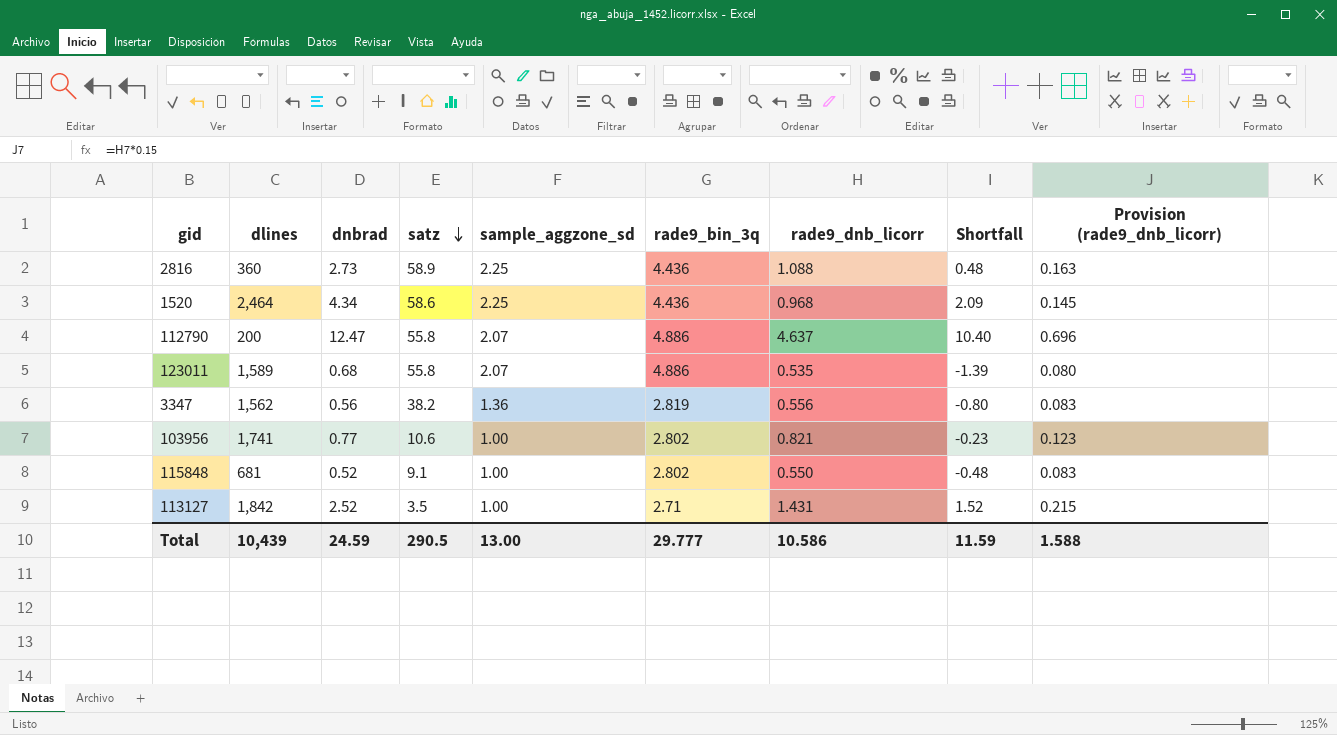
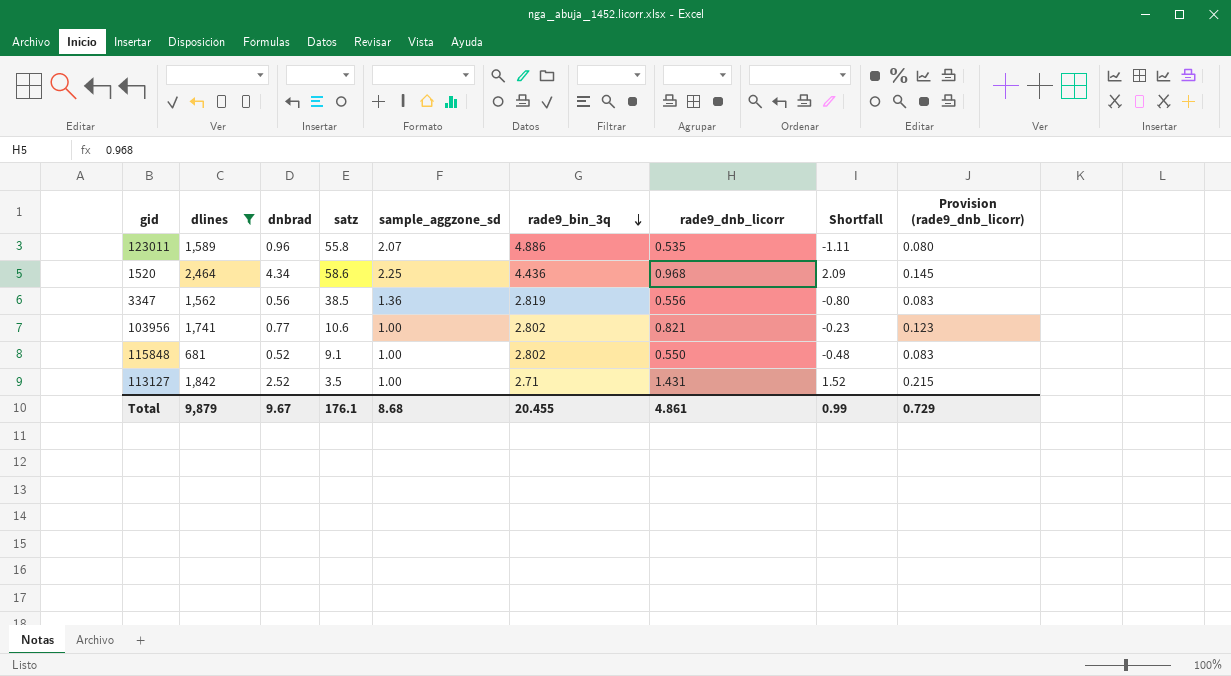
filter: none -> dlines >= 681
row order: satz descending -> rade9_bin_3q descending
123011 | dnbrad: 0.68 -> 0.96
123011 | Shortfall: -1.39 -> -1.11
3347 | satz: 38.2 -> 38.5
Total | dlines: 10,439 -> 9,879
Total | dnbrad: 24.59 -> 9.67
Total | satz: 290.5 -> 176.1
Total | sample_aggzone_sd: 13.00 -> 8.68
Total | rade9_bin_3q: 29.777 -> 20.455
Total | rade9_dnb_licorr: 10.586 -> 4.861
Total | Shortfall: 11.59 -> 0.99
Total | Provision (rade9_dnb_licorr): 1.588 -> 0.729

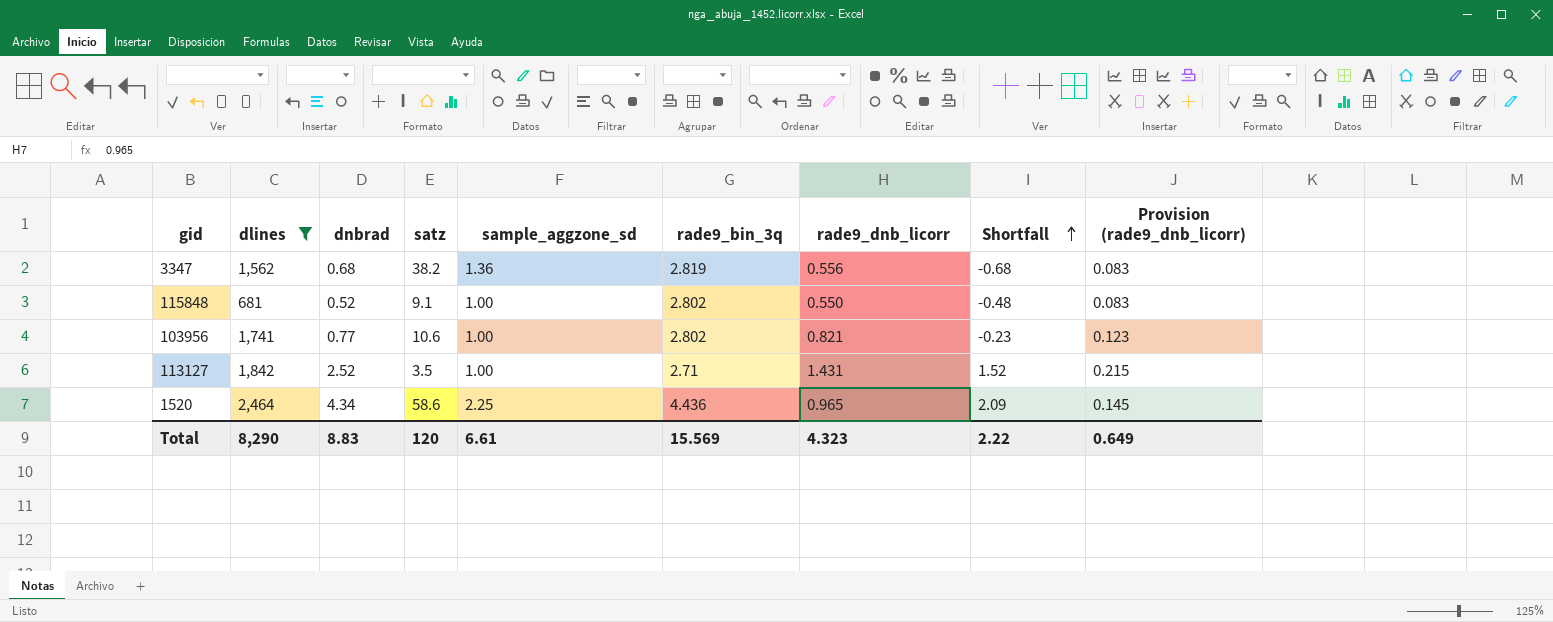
row order: rade9_bin_3q descending -> Shortfall ascending
row 123011: 1,589 | 0.96 | 55.8 | 2.07 | 4.886 | 0.535 | -1.11 | 0.080 -> none
3347 | dnbrad: 0.56 -> 0.68
3347 | satz: 38.5 -> 38.2
3347 | Shortfall: -0.80 -> -0.68
1520 | rade9_dnb_licorr: 0.968 -> 0.965
Total | dlines: 9,879 -> 8,290
Total | dnbrad: 9.67 -> 8.83
Total | satz: 176.1 -> 120
Total | sample_aggzone_sd: 8.68 -> 6.61
Total | rade9_bin_3q: 20.455 -> 15.569
Total | rade9_dnb_licorr: 4.861 -> 4.323
Total | Shortfall: 0.99 -> 2.22
Total | Provision (rade9_dnb_licorr): 0.729 -> 0.649

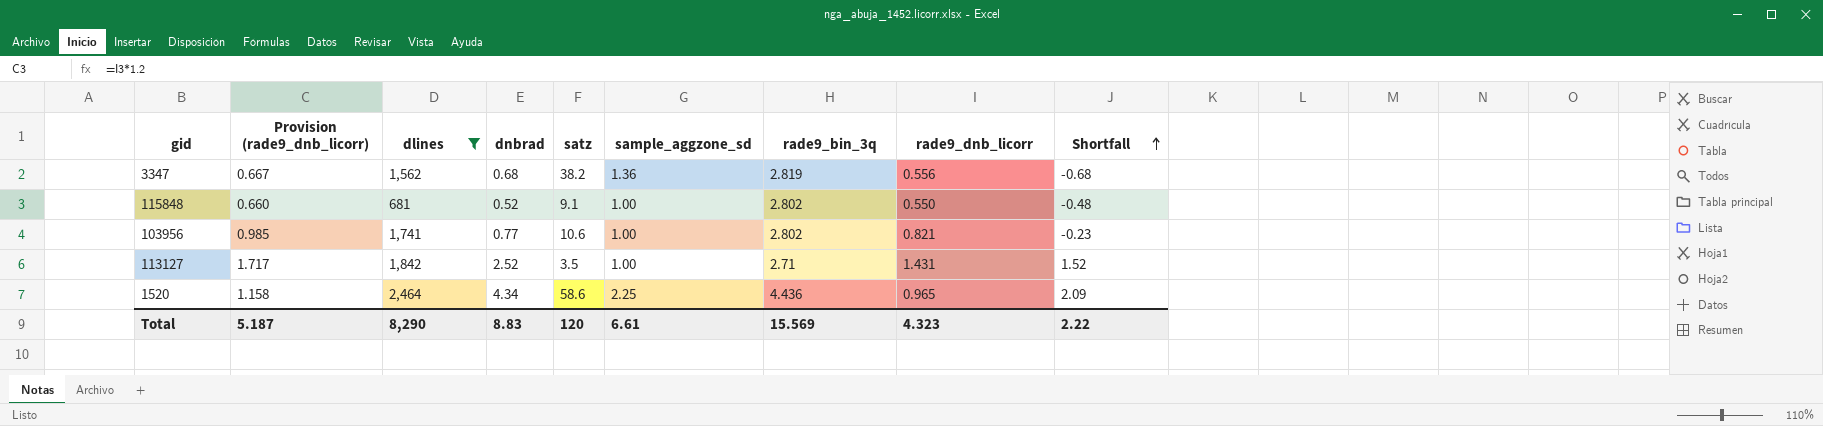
column Provision (rade9_dnb_licorr) | formula: [rade9_dnb_licorr] * 0.15 -> [rade9_dnb_licorr] * 1.2
column Provision (rade9_dnb_licorr) | position: 9 -> 2
Total | Provision (rade9_dnb_licorr): 0.649 -> 5.187

